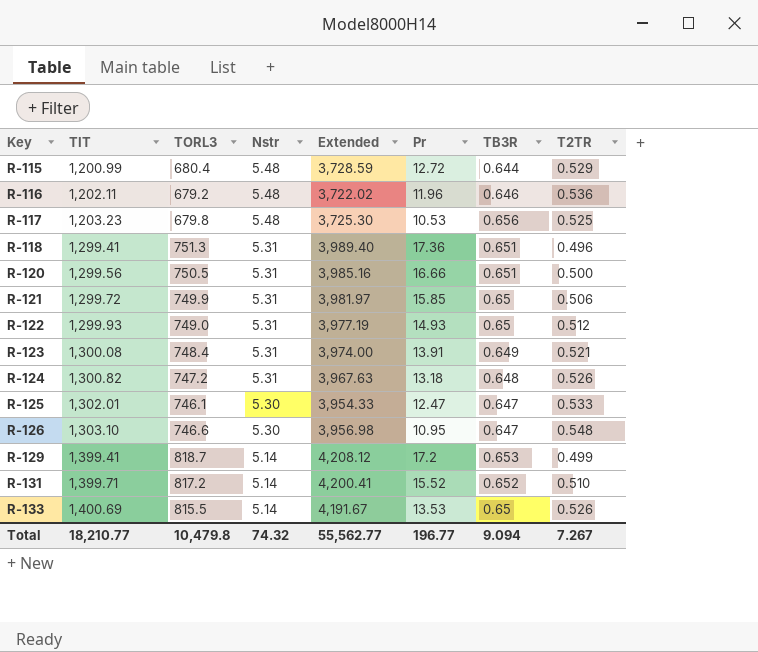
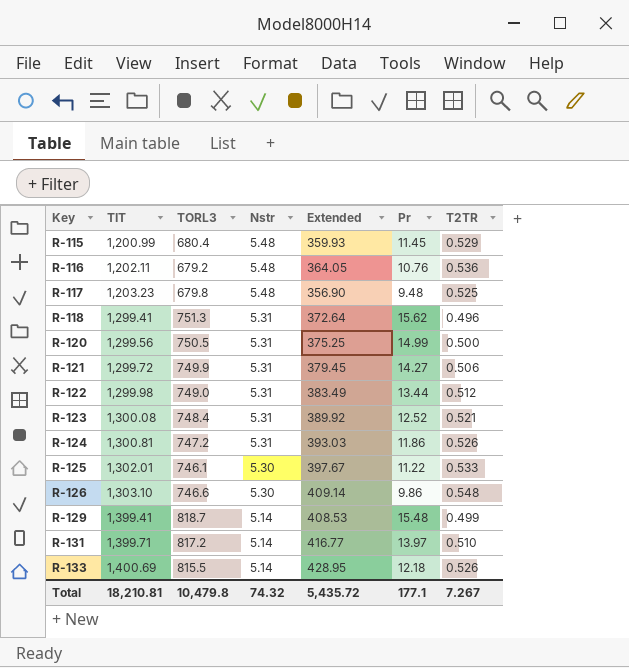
column TB3R | position: 7 -> none
column Extended | formula: [TORL3] * [Nstr] -> [TORL3] * [T2TR]
R-115 | Pr: 12.72 -> 11.45
R-116 | Pr: 11.96 -> 10.76
R-117 | Pr: 10.53 -> 9.48
R-118 | Pr: 17.36 -> 15.62
R-120 | Pr: 16.66 -> 14.99
R-121 | Pr: 15.85 -> 14.27
R-122 | TIT: 1,299.93 -> 1,299.98
R-122 | Pr: 14.93 -> 13.44
R-123 | Pr: 13.91 -> 12.52
R-124 | TIT: 1,300.82 -> 1,300.81
R-124 | Pr: 13.18 -> 11.86
R-125 | Pr: 12.47 -> 11.22
R-126 | Pr: 10.95 -> 9.86
R-129 | Pr: 17.2 -> 15.48
R-131 | Pr: 15.52 -> 13.97
R-133 | Pr: 13.53 -> 12.18
Total | TIT: 18,210.77 -> 18,210.81
Total | Extended: 55,562.77 -> 5,435.72
Total | Pr: 196.77 -> 177.1

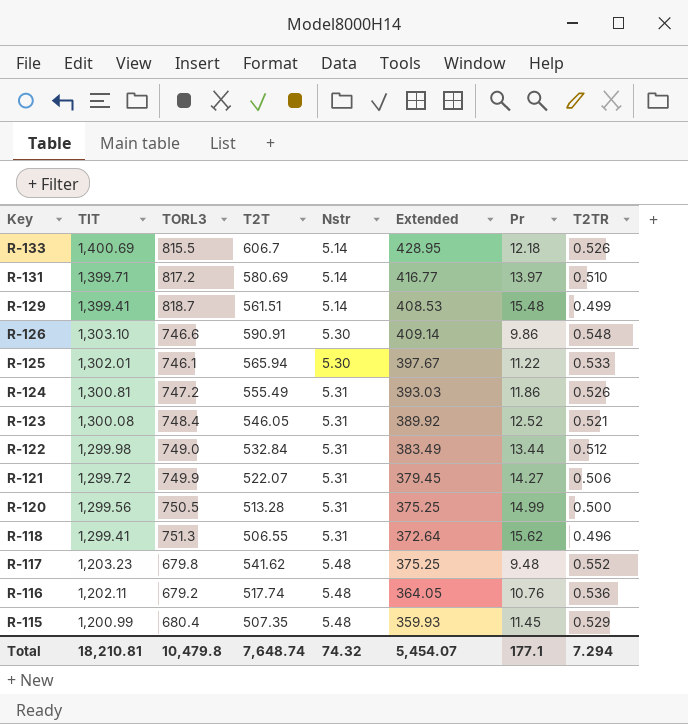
row order: Key ascending -> Key descending
column T2T | position: none -> 4
R-117 | Extended: 356.90 -> 375.25
R-117 | T2TR: 0.525 -> 0.552
Total | Extended: 5,435.72 -> 5,454.07
Total | T2TR: 7.267 -> 7.294

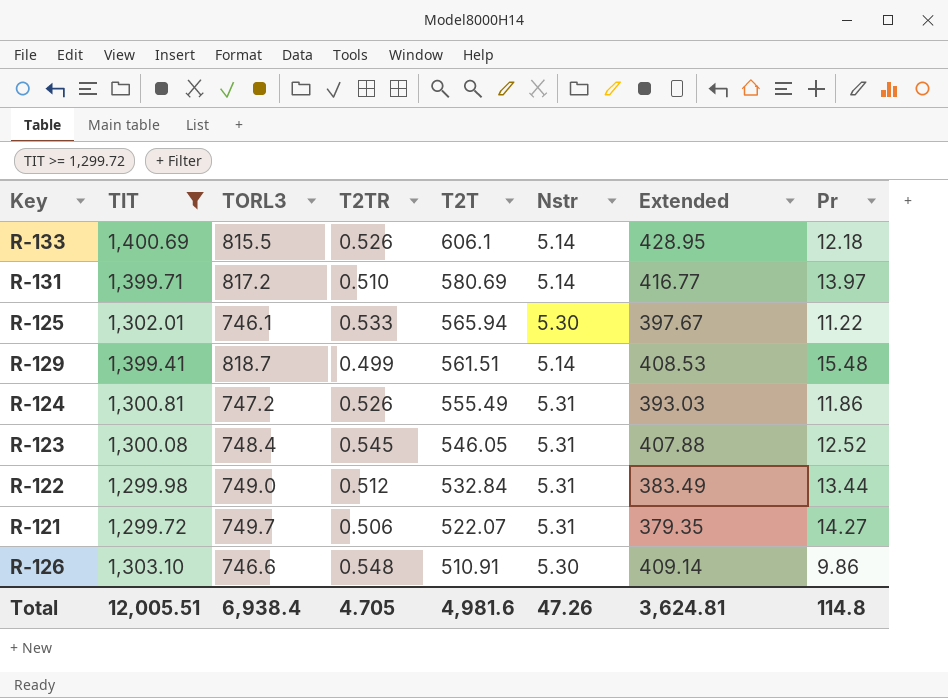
filter: none -> TIT >= 1,299.72
row order: Key descending -> T2T descending
column T2TR | position: 8 -> 4
R-133 | T2T: 606.7 -> 606.1
R-123 | T2TR: 0.521 -> 0.545
R-123 | Extended: 389.92 -> 407.88
R-121 | TORL3: 749.9 -> 749.7
R-121 | Extended: 379.45 -> 379.35
R-126 | T2T: 590.91 -> 510.91
Total | TIT: 18,210.81 -> 12,005.51
Total | TORL3: 10,479.8 -> 6,938.4
Total | T2TR: 7.294 -> 4.705
Total | T2T: 7,648.74 -> 4,981.6
Total | Nstr: 74.32 -> 47.26
Total | Extended: 5,454.07 -> 3,624.81
Total | Pr: 177.1 -> 114.8

